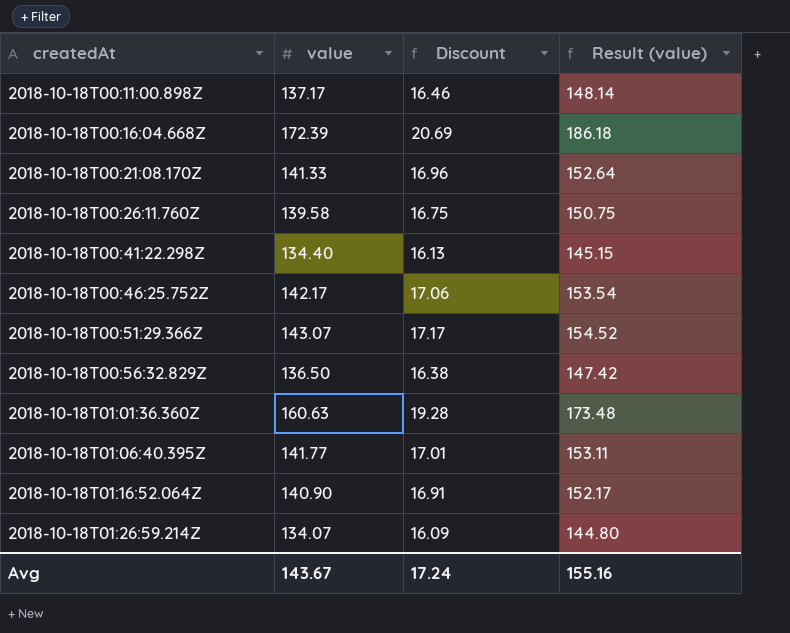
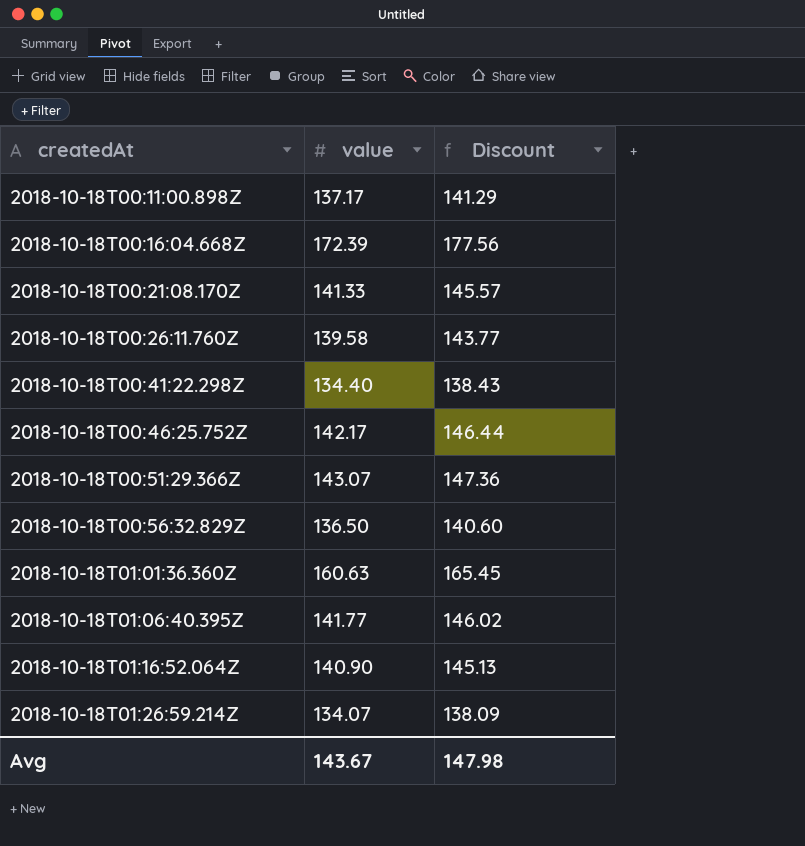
column Result (value) | formula: [value] * 1.08 -> none
column Discount | formula: [value] * 0.12 -> [value] * 1.03
Avg | Discount: 17.24 -> 147.98

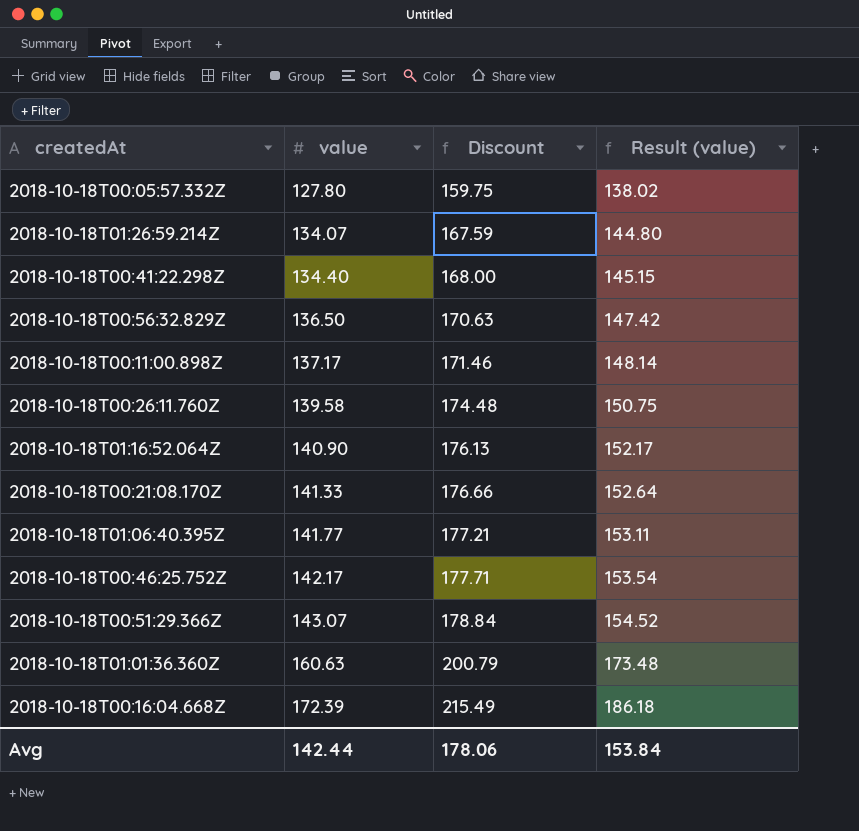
row order: createdAt ascending -> value ascending
column Discount | formula: [value] * 1.03 -> [value] * 1.25
column Result (value) | formula: none -> [value] * 1.08
row 2018-10-18T00:05:57.332Z: none -> 127.80 | 159.75 | 138.02
Avg | value: 143.67 -> 142.44
Avg | Discount: 147.98 -> 178.06

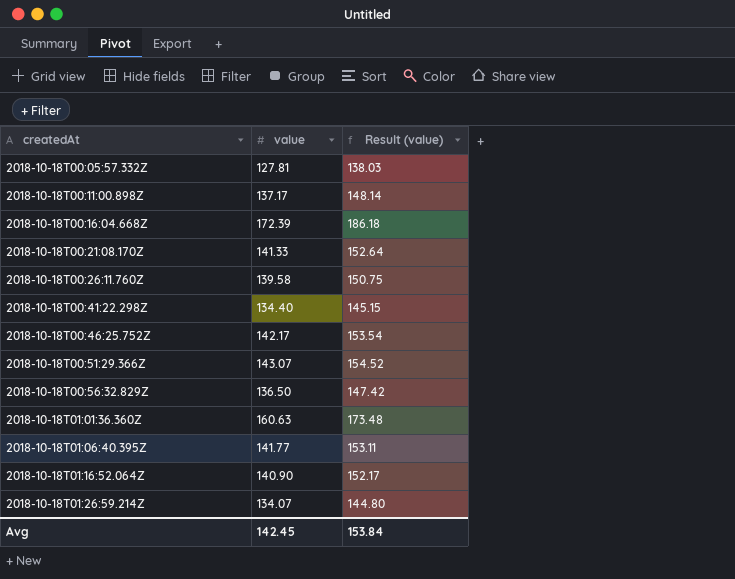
row order: value ascending -> createdAt ascending
column Discount | formula: [value] * 1.25 -> none
2018-10-18T00:05:57.332Z | value: 127.80 -> 127.81
2018-10-18T00:05:57.332Z | Result (value): 138.02 -> 138.03
Avg | value: 142.44 -> 142.45

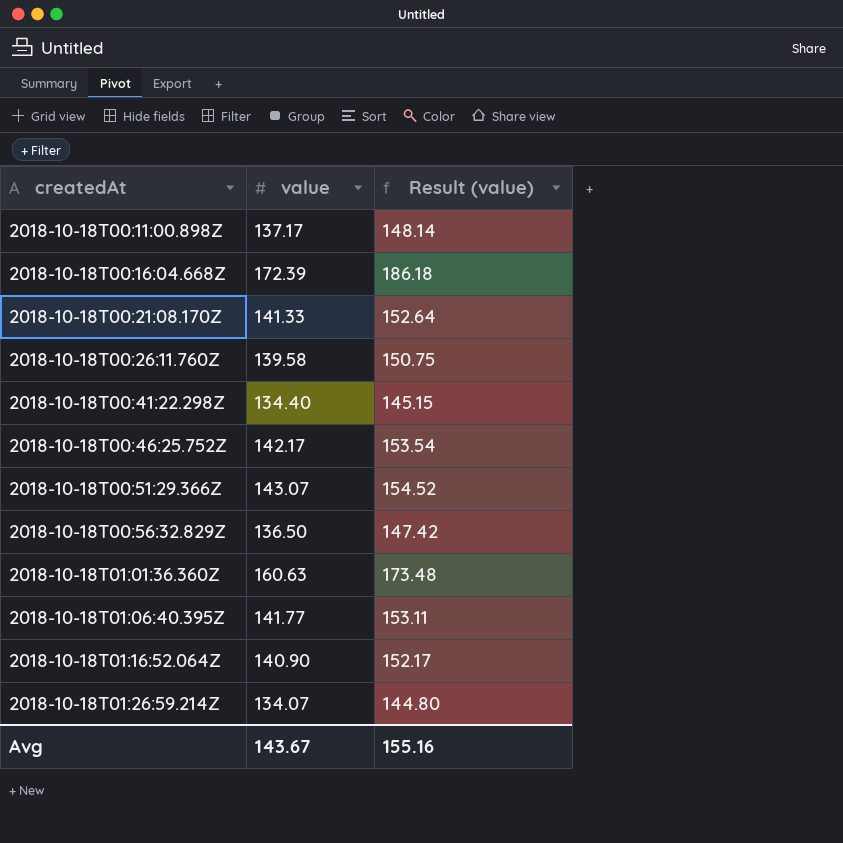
row 2018-10-18T00:05:57.332Z: 127.81 | 138.03 -> none
Avg | value: 142.45 -> 143.67
Avg | Result (value): 153.84 -> 155.16

